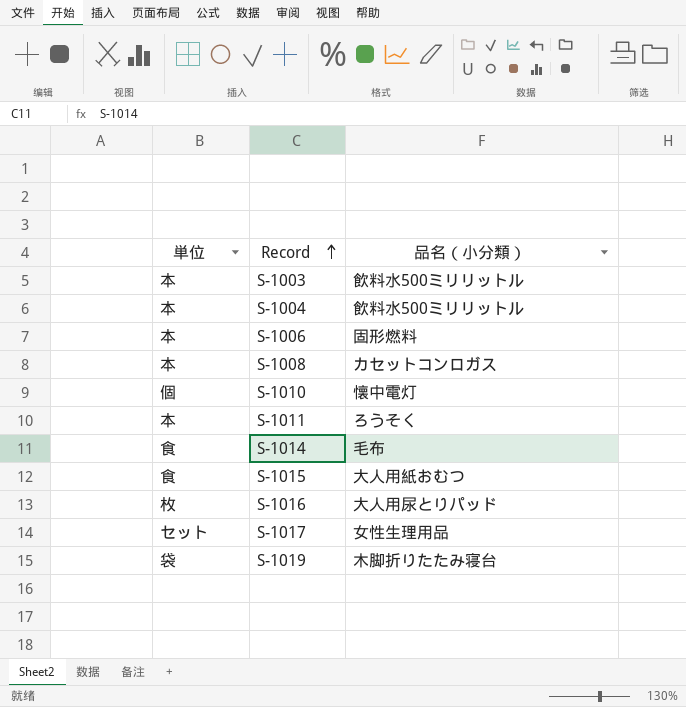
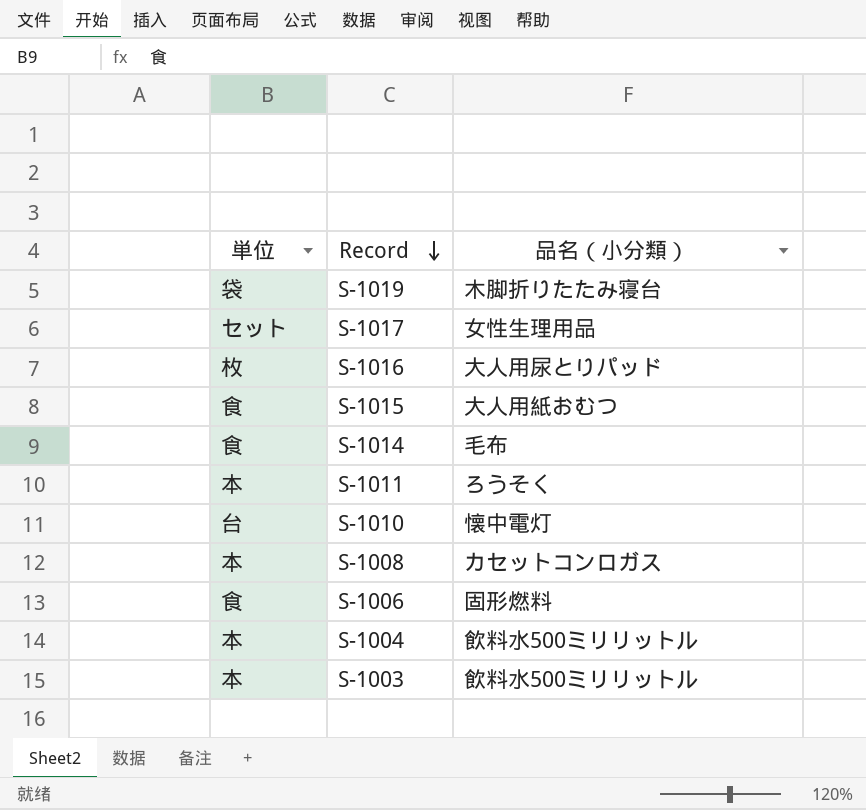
row order: Record ascending -> Record descending
S-1010 | 単位: 個 -> 台
S-1006 | 単位: 本 -> 食

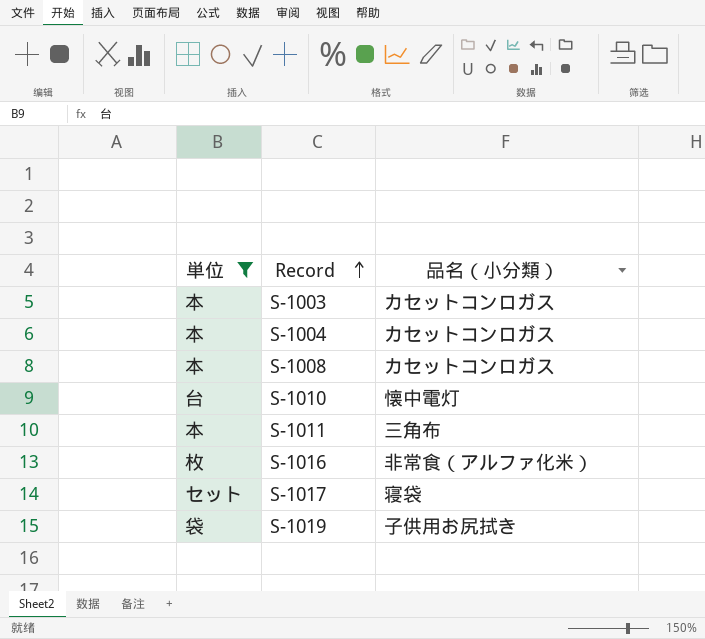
filter: none -> 単位 != 食
row order: Record descending -> Record ascending
S-1003 | 品名（小分類）: 飲料水500ミリリットル -> カセットコンロガス
S-1004 | 品名（小分類）: 飲料水500ミリリットル -> カセットコンロガス
S-1011 | 品名（小分類）: ろうそく -> 三角布
S-1016 | 品名（小分類）: 大人用尿とりパッド -> 非常食（アルファ化米）
S-1017 | 品名（小分類）: 女性生理用品 -> 寝袋
S-1019 | 品名（小分類）: 木脚折りたたみ寝台 -> 子供用お尻拭き

